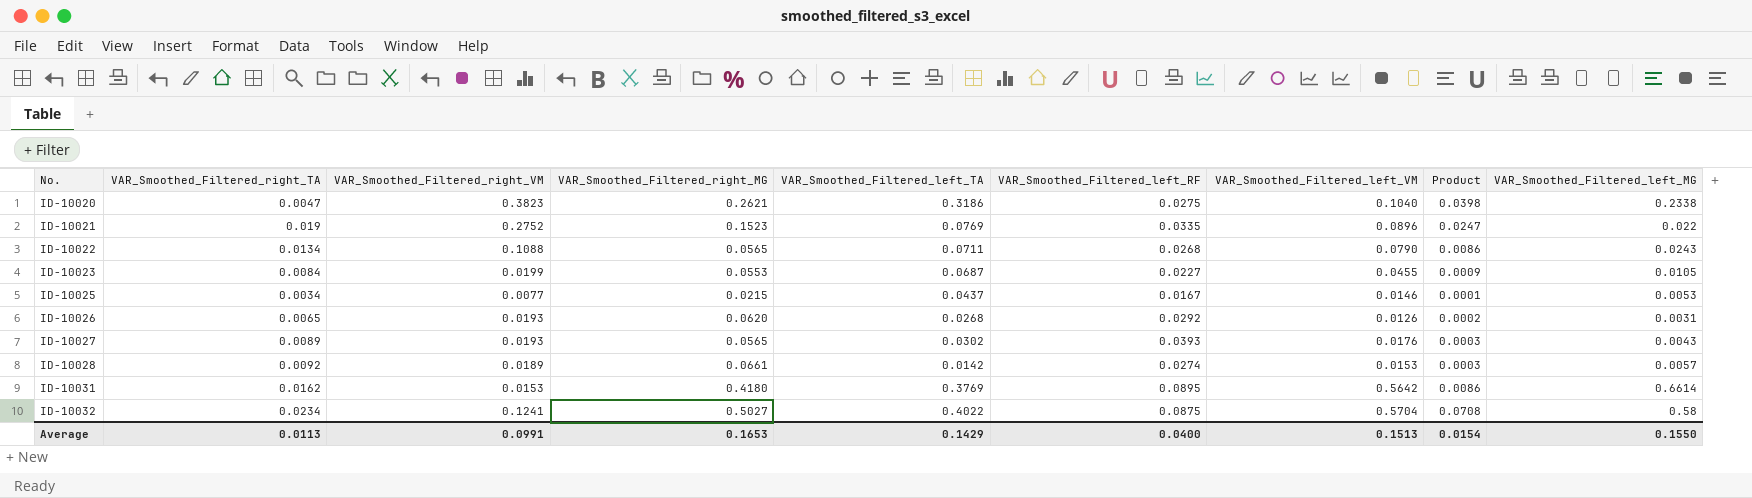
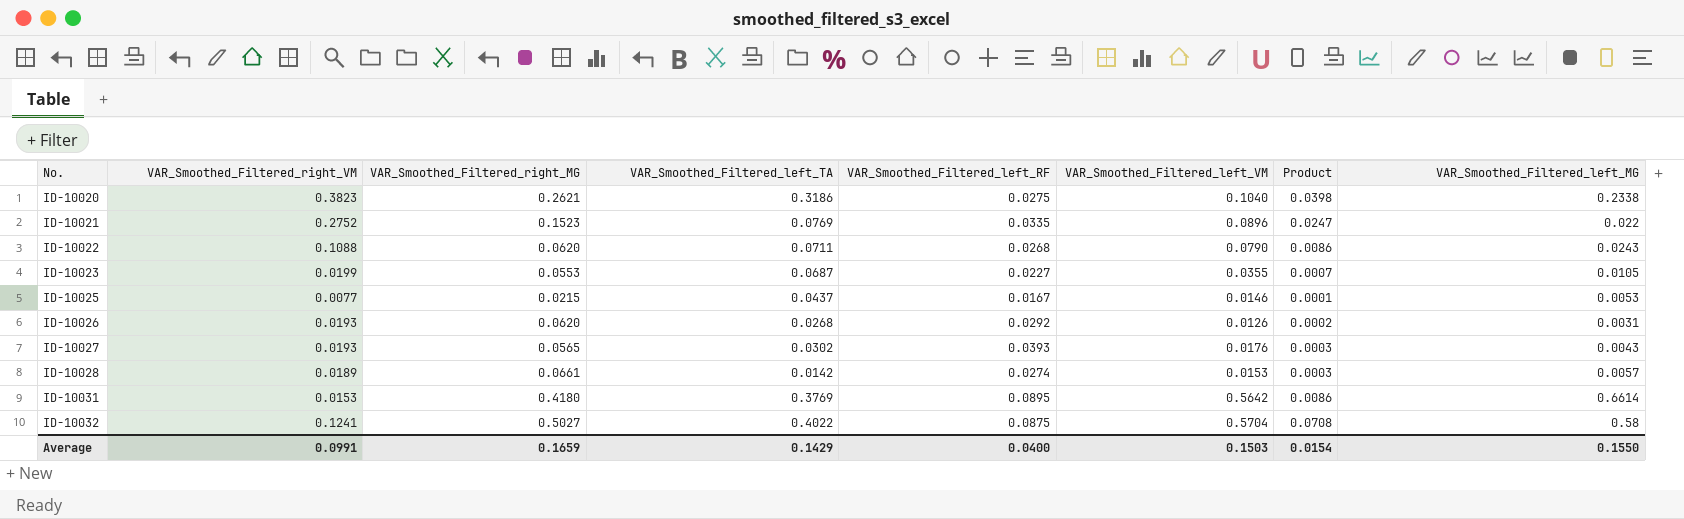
column VAR_Smoothed_Filtered_right_TA | position: 2 -> none
ID-10022 | VAR_Smoothed_Filtered_right_MG: 0.0565 -> 0.0620
ID-10023 | VAR_Smoothed_Filtered_left_VM: 0.0455 -> 0.0355
ID-10023 | Product: 0.0009 -> 0.0007
Average | VAR_Smoothed_Filtered_right_MG: 0.1653 -> 0.1659
Average | VAR_Smoothed_Filtered_left_VM: 0.1513 -> 0.1503

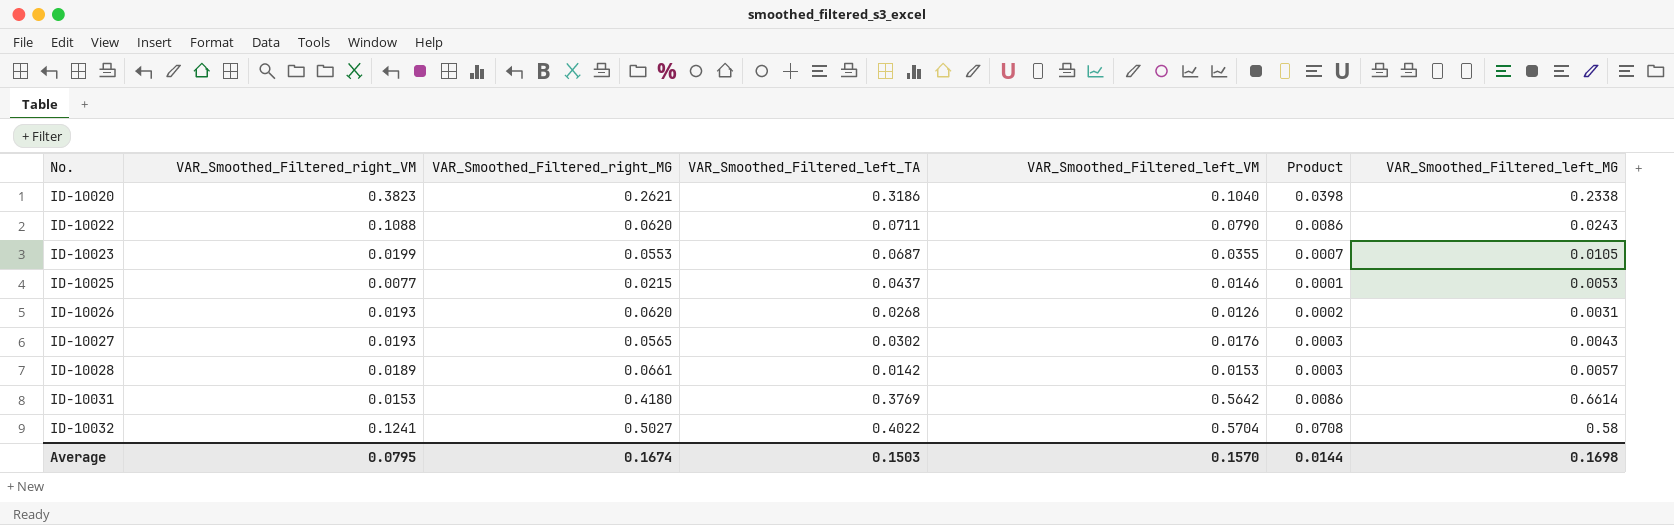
column VAR_Smoothed_Filtered_left_RF | position: 5 -> none
row ID-10021: 0.2752 | 0.1523 | 0.0769 | 0.0335 | 0.0896 | 0.0247 | 0.022 -> none
Average | VAR_Smoothed_Filtered_right_VM: 0.0991 -> 0.0795
Average | VAR_Smoothed_Filtered_right_MG: 0.1659 -> 0.1674
Average | VAR_Smoothed_Filtered_left_TA: 0.1429 -> 0.1503
Average | VAR_Smoothed_Filtered_left_VM: 0.1503 -> 0.1570
Average | Product: 0.0154 -> 0.0144
Average | VAR_Smoothed_Filtered_left_MG: 0.1550 -> 0.1698

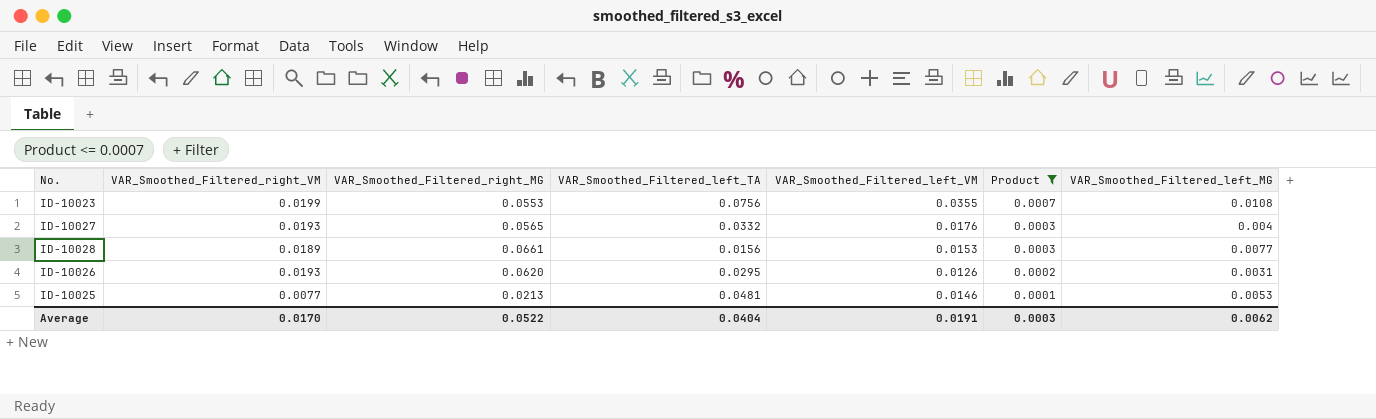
filter: none -> Product <= 0.0007
row order: No. ascending -> Product descending
ID-10023 | VAR_Smoothed_Filtered_left_TA: 0.0687 -> 0.0756
ID-10023 | VAR_Smoothed_Filtered_left_MG: 0.0105 -> 0.0108
ID-10027 | VAR_Smoothed_Filtered_left_TA: 0.0302 -> 0.0332
ID-10027 | VAR_Smoothed_Filtered_left_MG: 0.0043 -> 0.004
ID-10028 | VAR_Smoothed_Filtered_left_TA: 0.0142 -> 0.0156
ID-10028 | VAR_Smoothed_Filtered_left_MG: 0.0057 -> 0.0077
ID-10026 | VAR_Smoothed_Filtered_left_TA: 0.0268 -> 0.0295
ID-10025 | VAR_Smoothed_Filtered_right_MG: 0.0215 -> 0.0213
ID-10025 | VAR_Smoothed_Filtered_left_TA: 0.0437 -> 0.0481
Average | VAR_Smoothed_Filtered_right_VM: 0.0795 -> 0.0170
Average | VAR_Smoothed_Filtered_right_MG: 0.1674 -> 0.0522
Average | VAR_Smoothed_Filtered_left_TA: 0.1503 -> 0.0404
Average | VAR_Smoothed_Filtered_left_VM: 0.1570 -> 0.0191
Average | Product: 0.0144 -> 0.0003
Average | VAR_Smoothed_Filtered_left_MG: 0.1698 -> 0.0062

